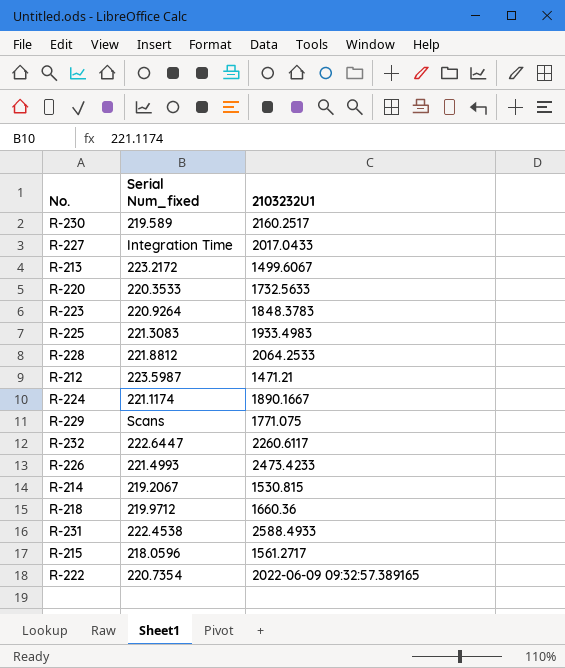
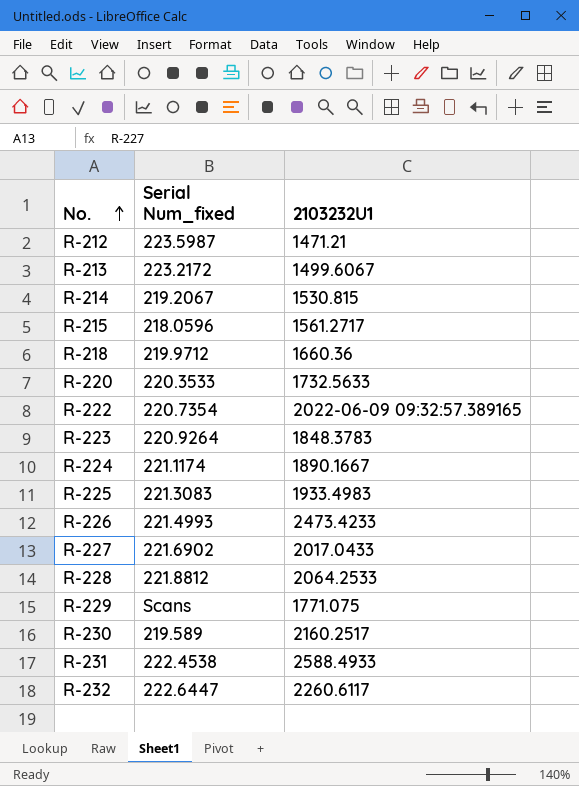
row order: none -> No. ascending
R-227 | Serial Num_fixed: Integration Time -> 221.6902

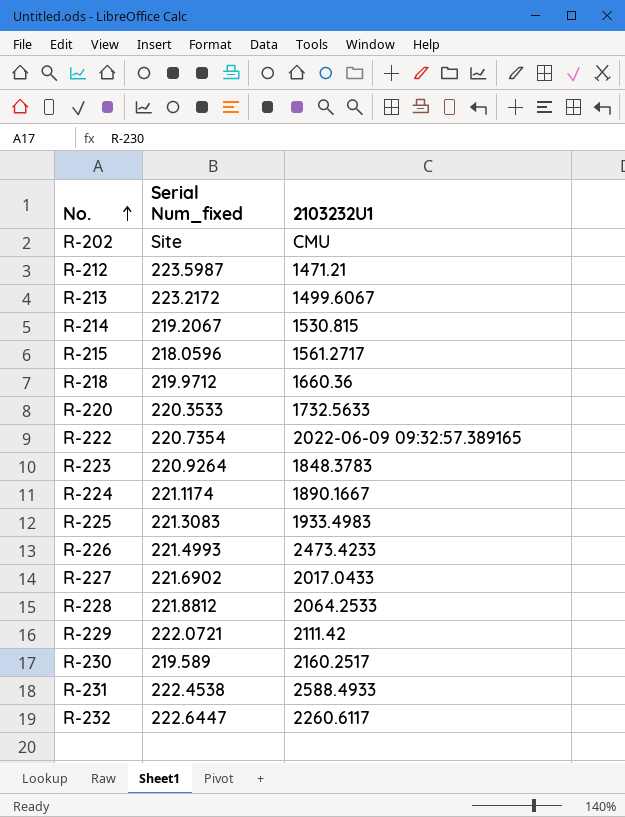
row R-202: none -> Site | CMU
R-229 | Serial Num_fixed: Scans -> 222.0721
R-229 | 2103232U1: 1771.075 -> 2111.42

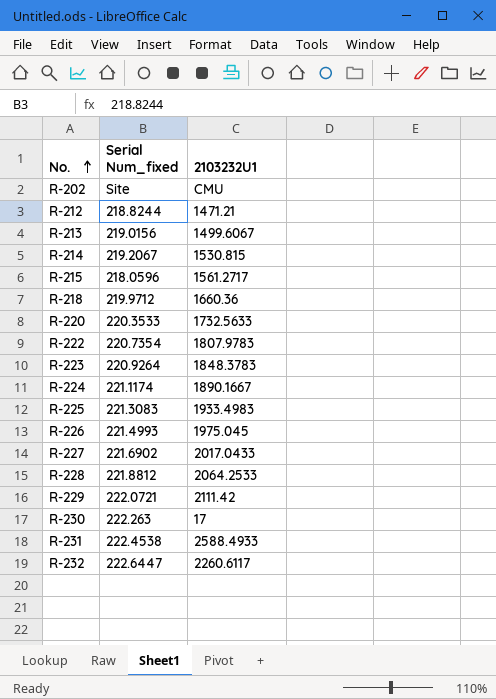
R-212 | Serial Num_fixed: 223.5987 -> 218.8244
R-213 | Serial Num_fixed: 223.2172 -> 219.0156
R-222 | 2103232U1: 2022-06-09 09:32:57.389165 -> 1807.9783
R-226 | 2103232U1: 2473.4233 -> 1975.045
R-230 | Serial Num_fixed: 219.589 -> 222.263
R-230 | 2103232U1: 2160.2517 -> 17

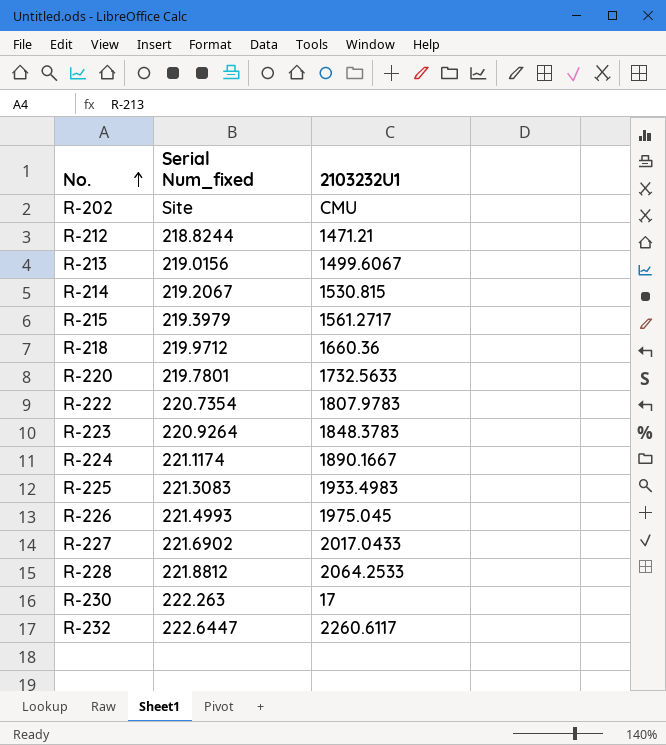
row R-229: 222.0721 | 2111.42 -> none
row R-231: 222.4538 | 2588.4933 -> none
R-215 | Serial Num_fixed: 218.0596 -> 219.3979
R-220 | Serial Num_fixed: 220.3533 -> 219.7801

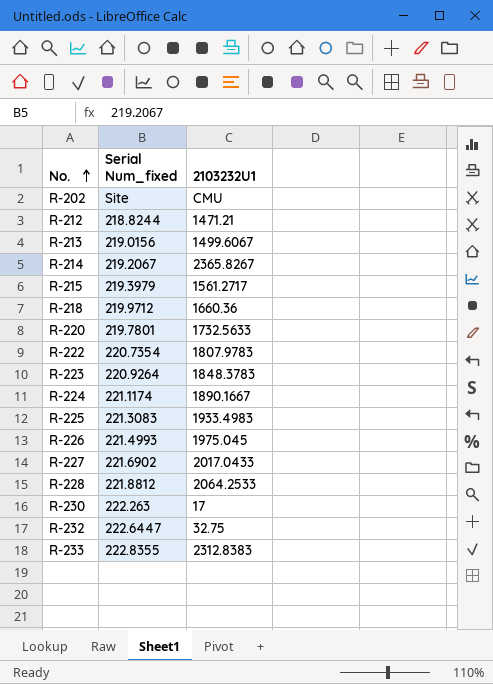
R-214 | 2103232U1: 1530.815 -> 2365.8267
R-232 | 2103232U1: 2260.6117 -> 32.75
row R-233: none -> 222.8355 | 2312.8383

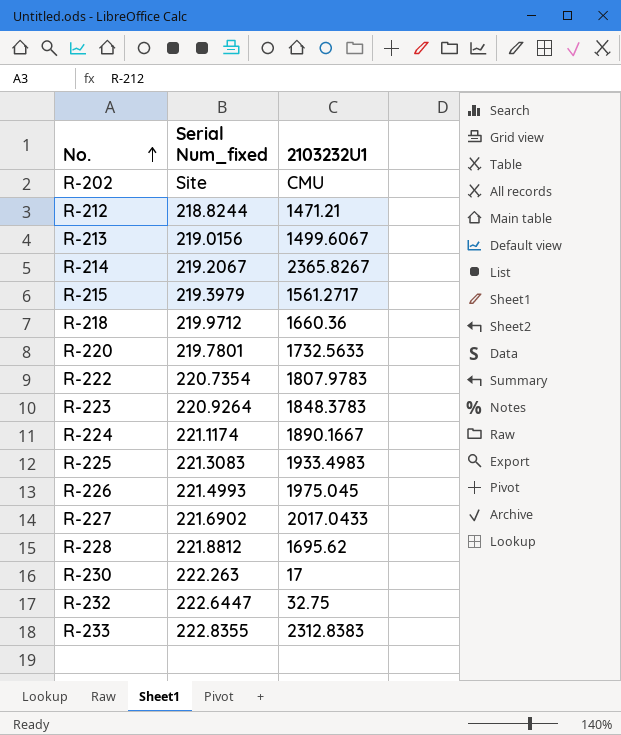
R-228 | 2103232U1: 2064.2533 -> 1695.62

